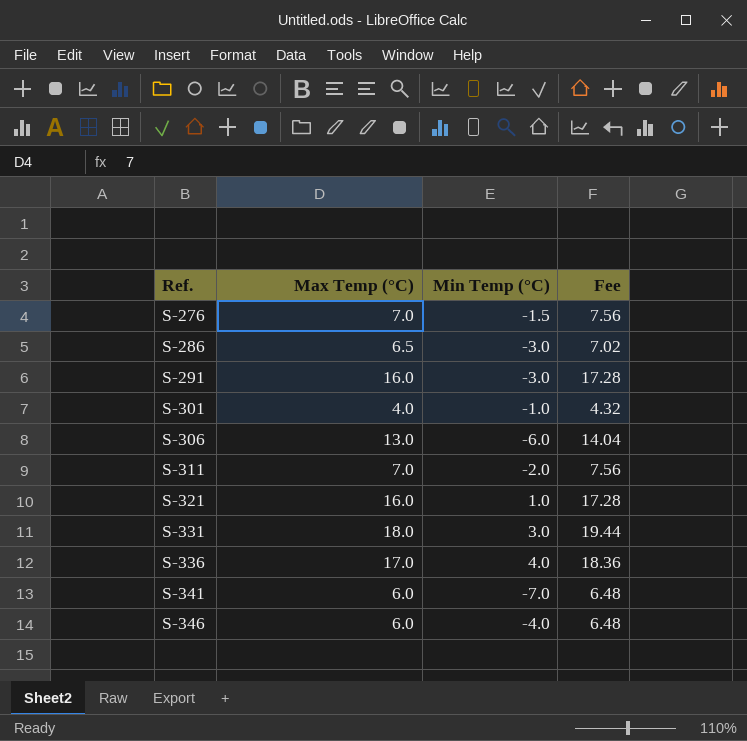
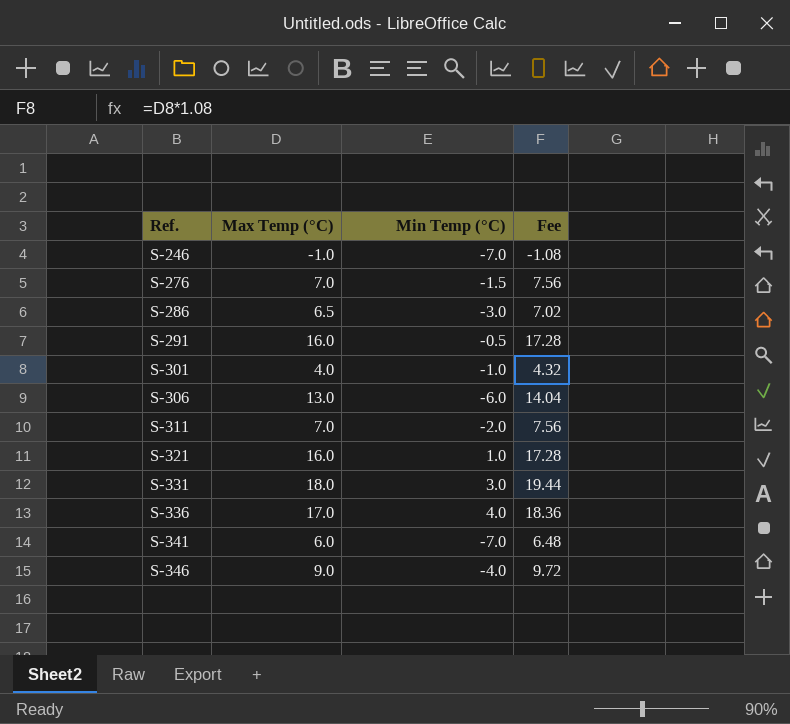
row S-246: none -> -1.0 | -7.0 | -1.08
S-291 | Min Temp (°C): -3.0 -> -0.5
S-346 | Max Temp (°C): 6.0 -> 9.0
S-346 | Fee: 6.48 -> 9.72

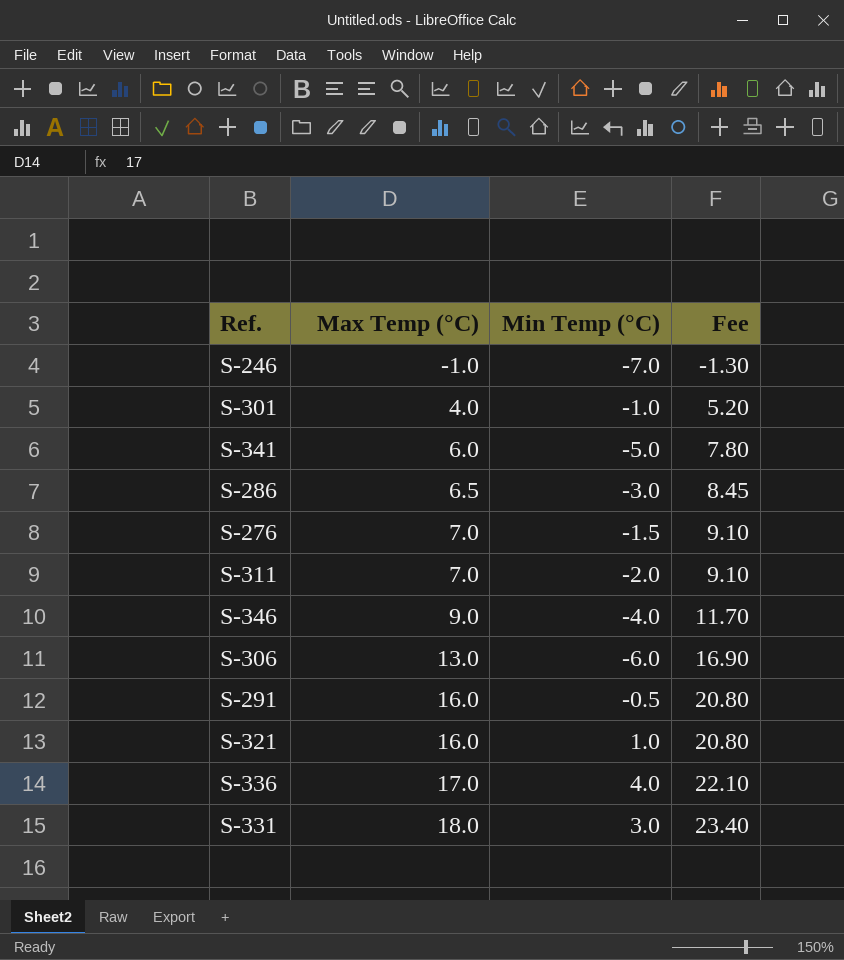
row order: Ref. ascending -> Max Temp (°C) ascending
column Fee | formula: [Max Temp (°C)] * 1.08 -> [Max Temp (°C)] * 1.3
S-341 | Min Temp (°C): -7.0 -> -5.0

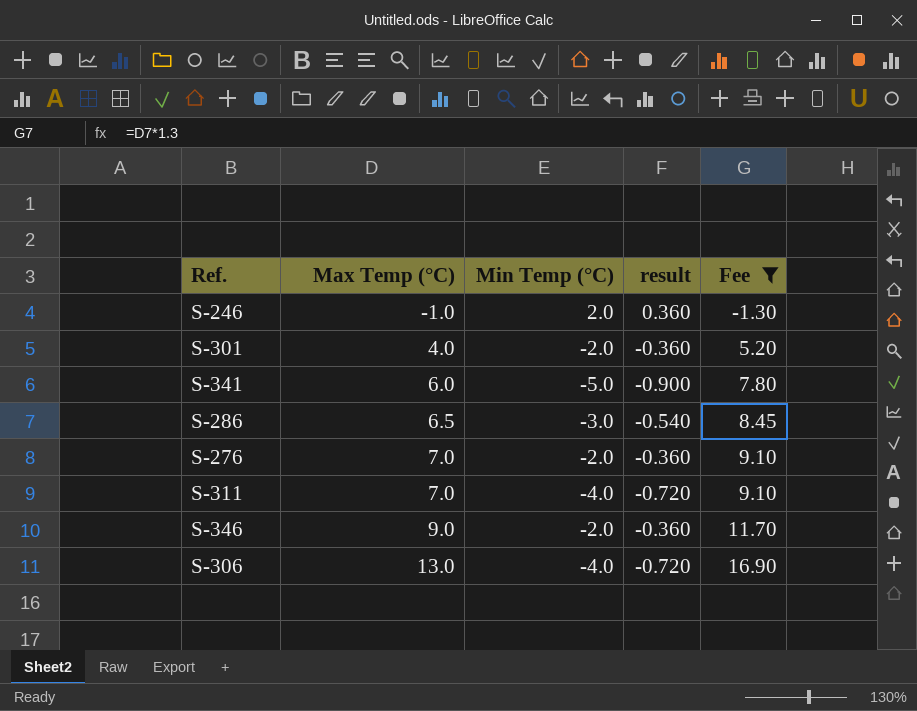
filter: none -> Fee <= 16.90
column result | formula: none -> [Min Temp (°C)] * 0.18
S-246 | Min Temp (°C): -7.0 -> 2.0
S-301 | Min Temp (°C): -1.0 -> -2.0
S-276 | Min Temp (°C): -1.5 -> -2.0
S-311 | Min Temp (°C): -2.0 -> -4.0
S-346 | Min Temp (°C): -4.0 -> -2.0
S-306 | Min Temp (°C): -6.0 -> -4.0

